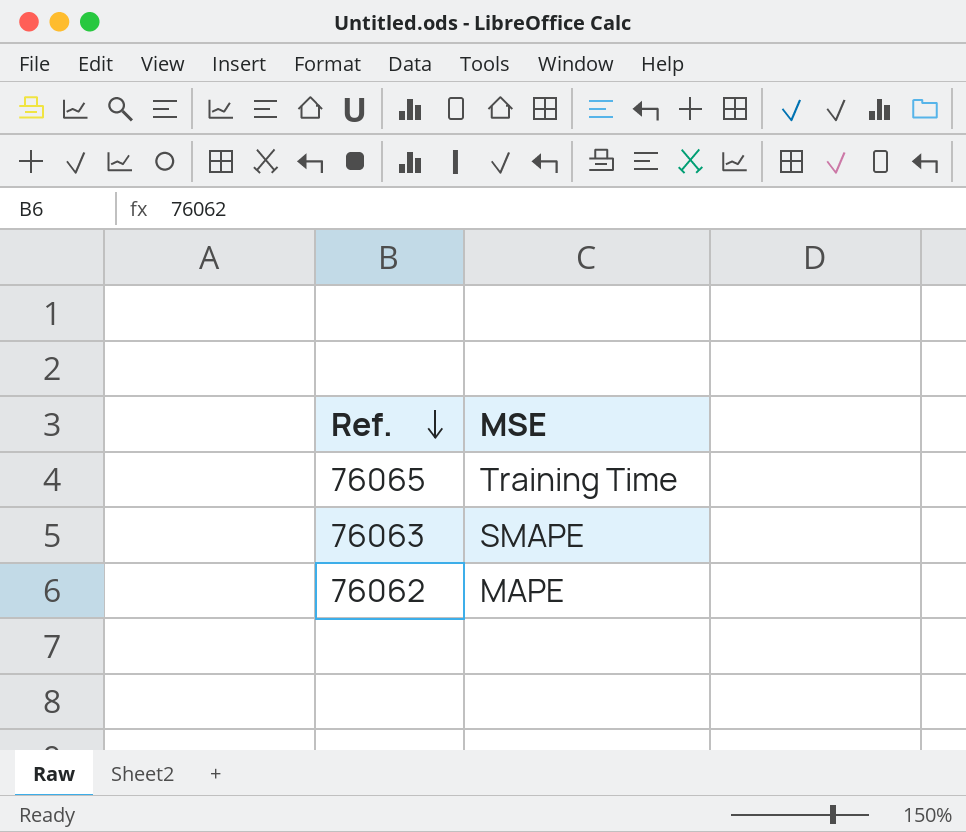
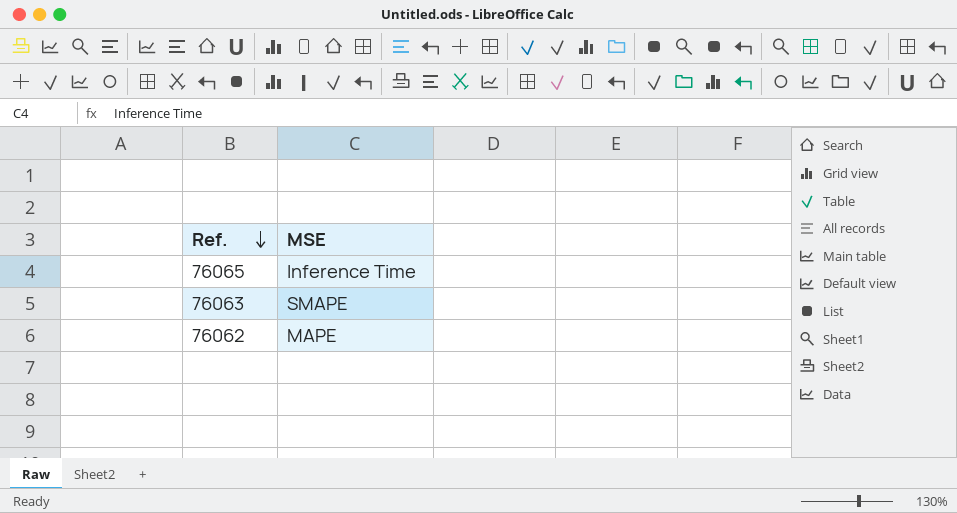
76065 | MSE: Training Time -> Inference Time

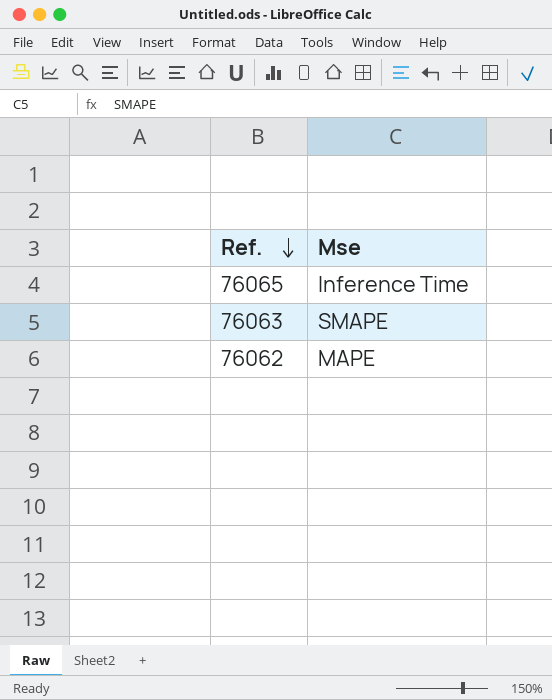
column name: MSE -> Mse

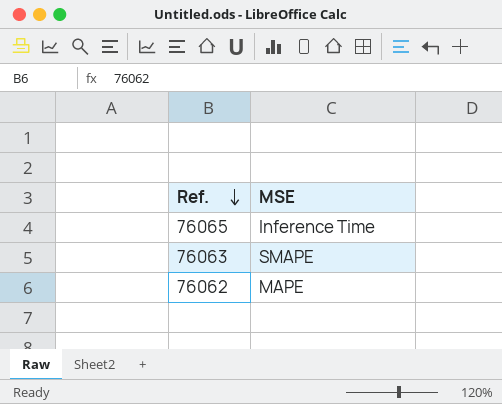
column name: Mse -> MSE

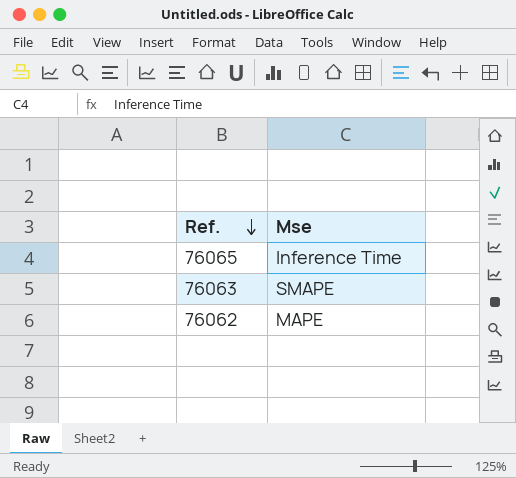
column name: MSE -> Mse

